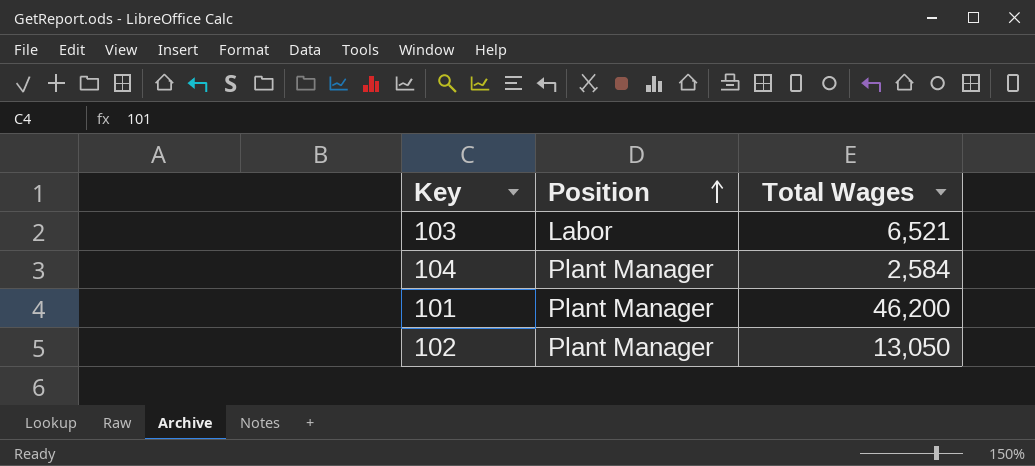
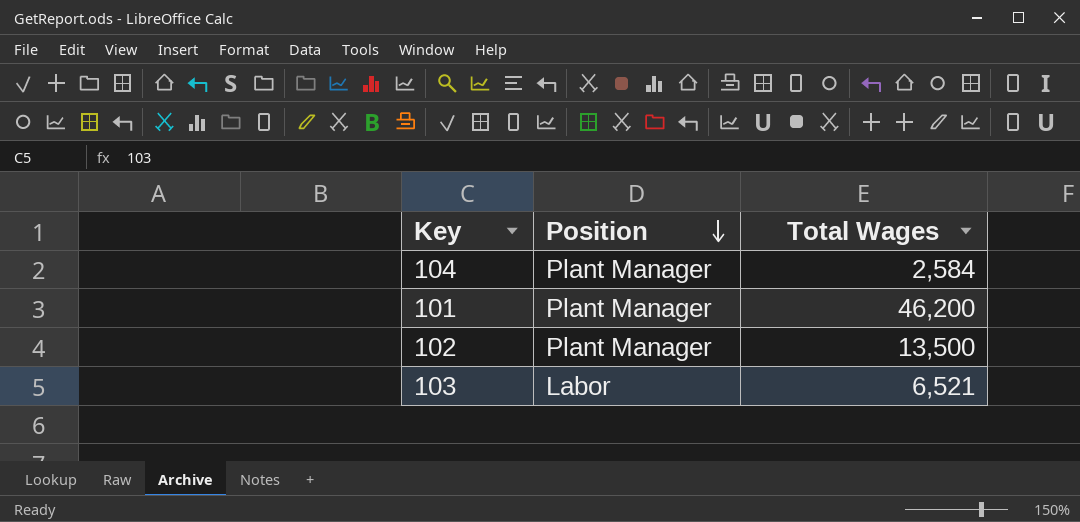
row order: Position ascending -> Position descending
102 | Total Wages: 13,050 -> 13,500

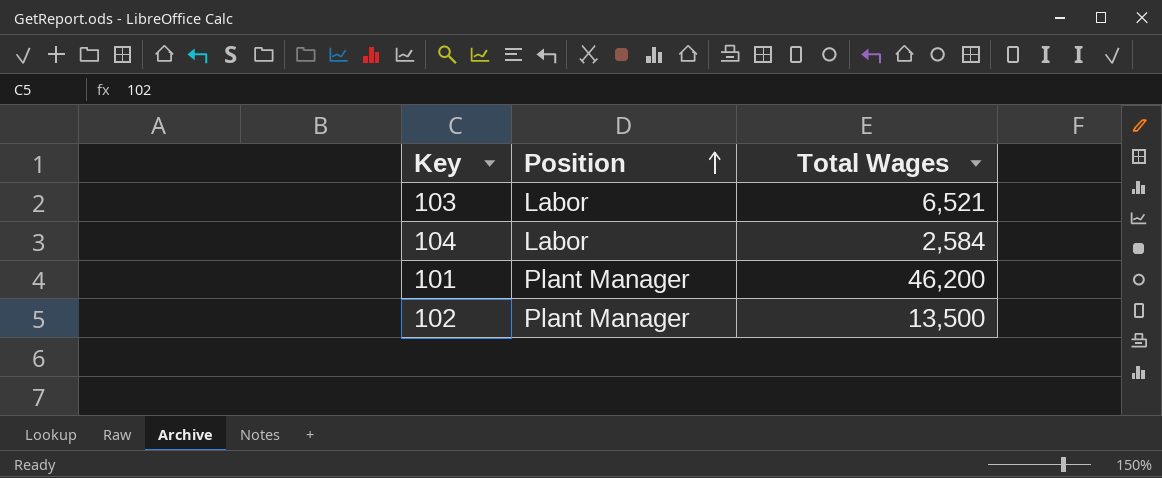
row order: Position descending -> Position ascending
104 | Position: Plant Manager -> Labor

